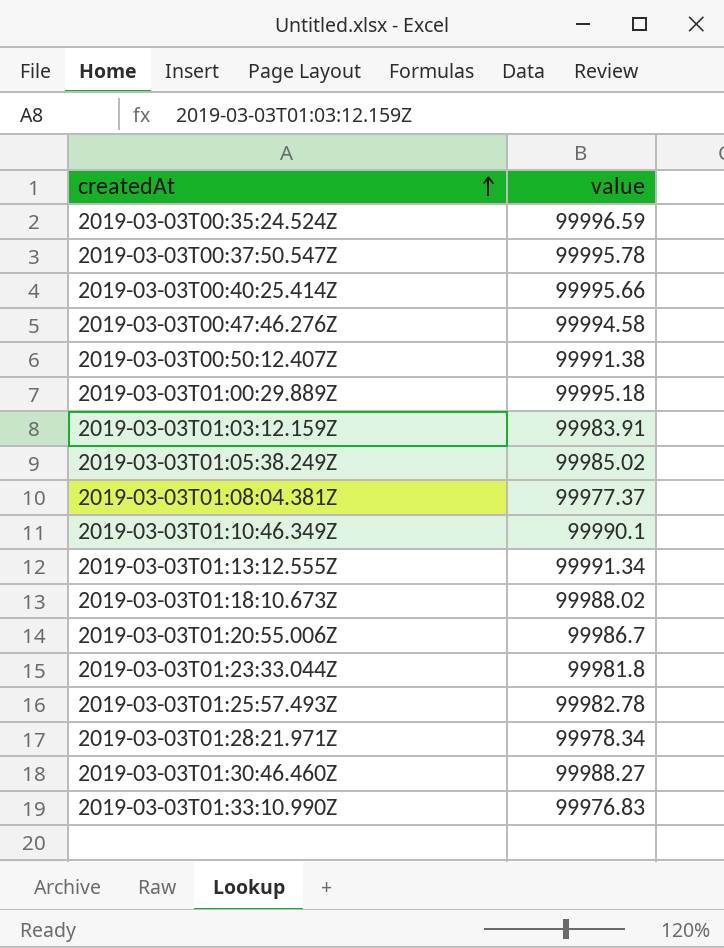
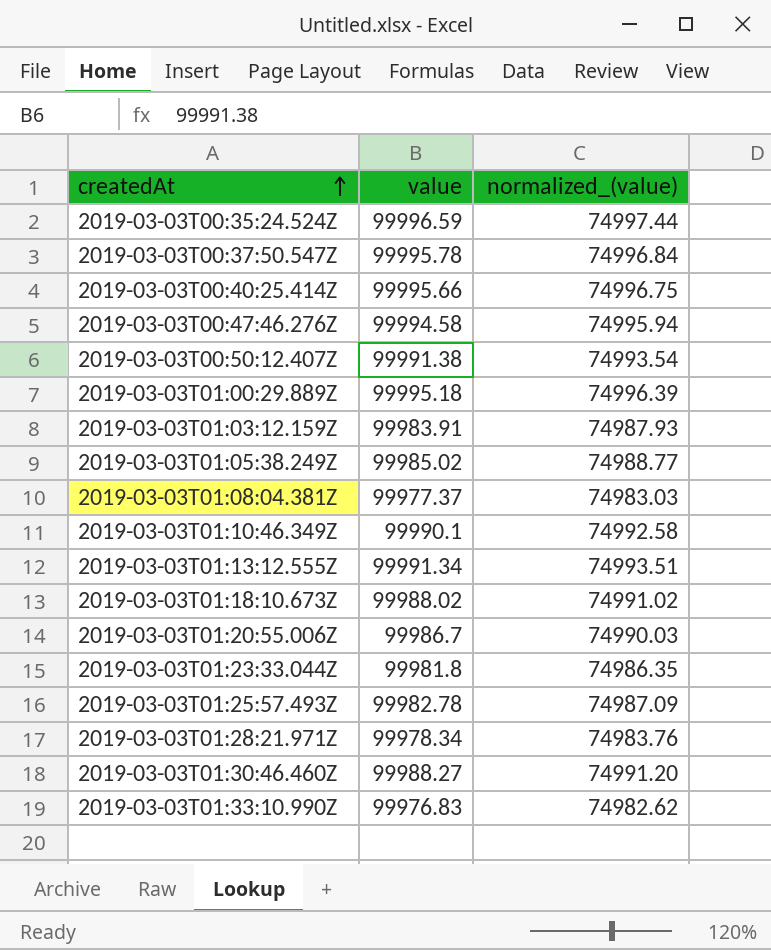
column normalized_(value) | formula: none -> [value] * 0.75

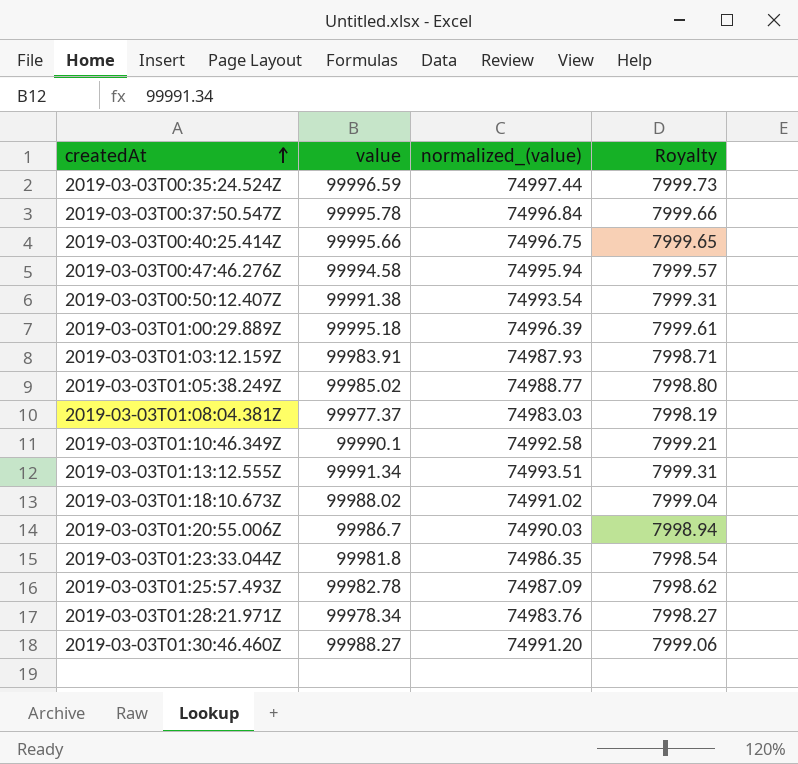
column Royalty | formula: none -> [value] * 0.08
row 2019-03-03T01:33:10.990Z: 99976.83 | 74982.62 -> none

